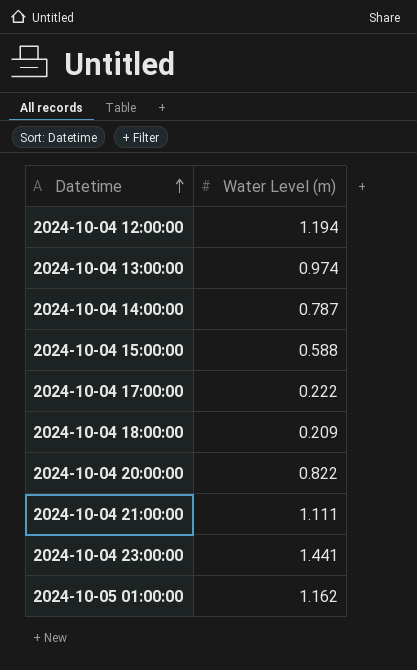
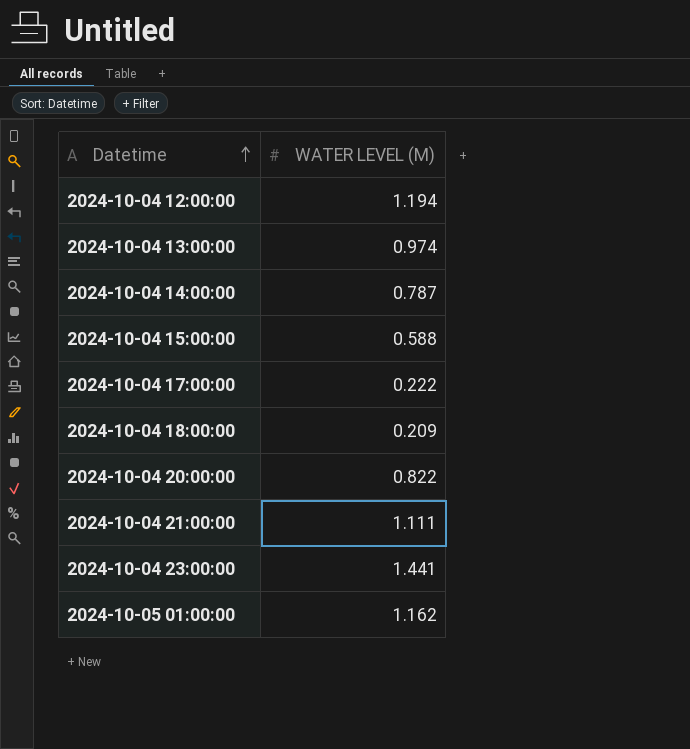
column name: Water Level (m) -> WATER LEVEL (M)

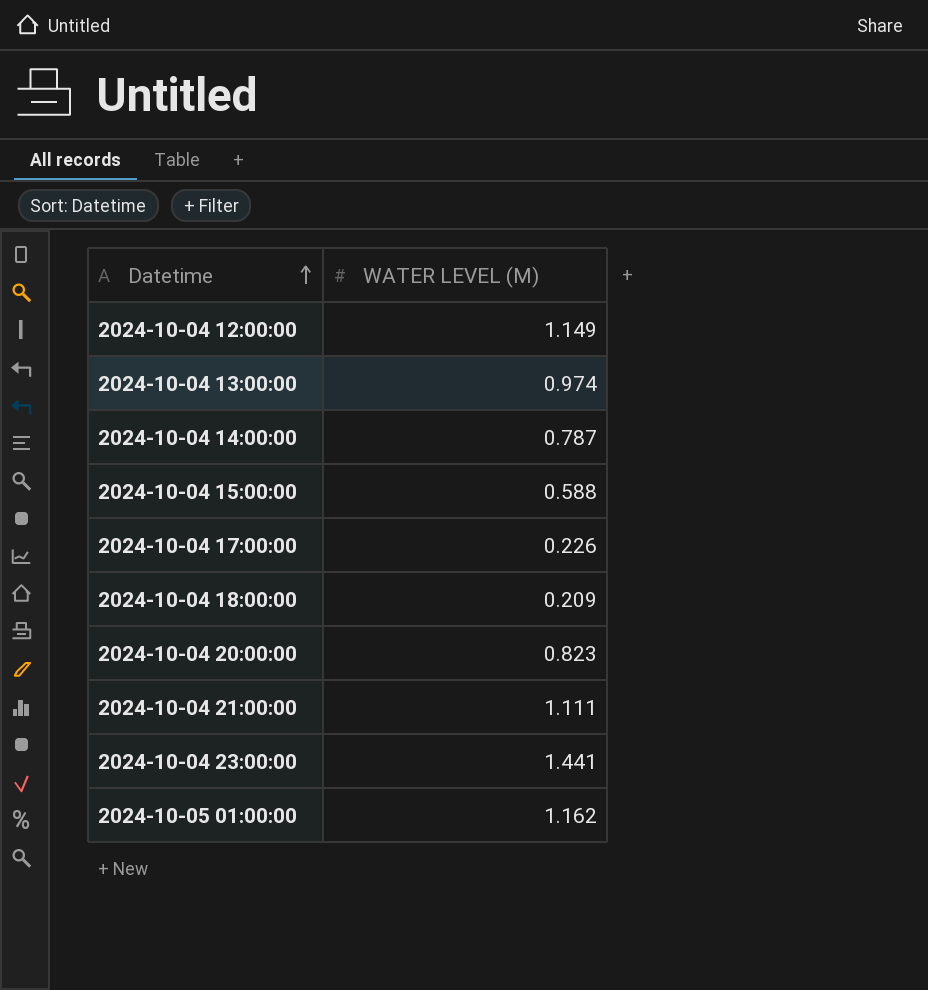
2024-10-04 12:00:00 | WATER LEVEL (M): 1.194 -> 1.149
2024-10-04 17:00:00 | WATER LEVEL (M): 0.222 -> 0.226
2024-10-04 20:00:00 | WATER LEVEL (M): 0.822 -> 0.823

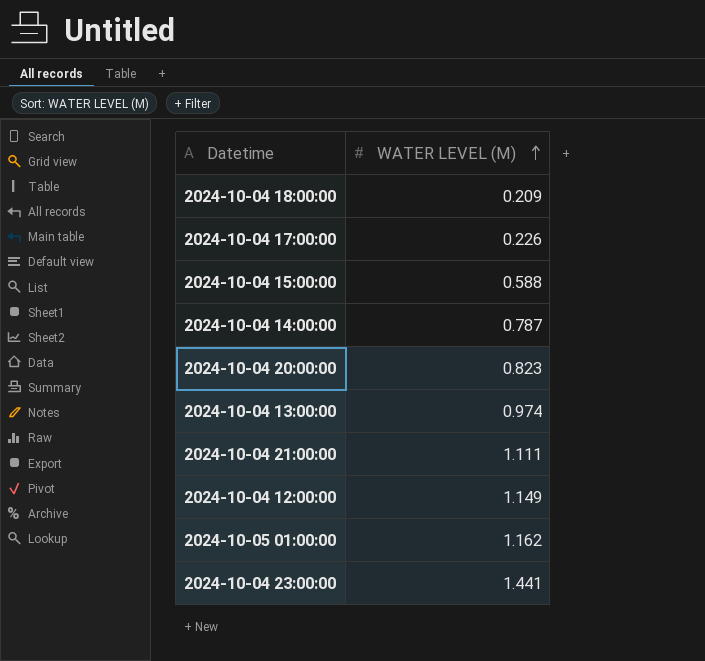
row order: Datetime ascending -> WATER LEVEL (M) ascending

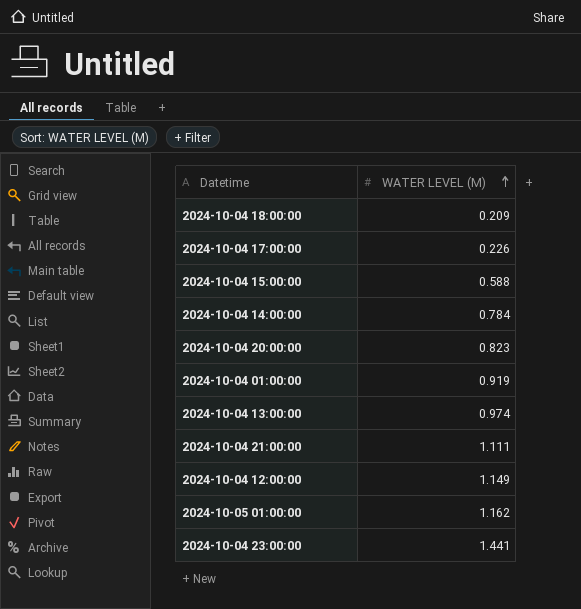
2024-10-04 14:00:00 | WATER LEVEL (M): 0.787 -> 0.784
row 2024-10-04 01:00:00: none -> 0.919

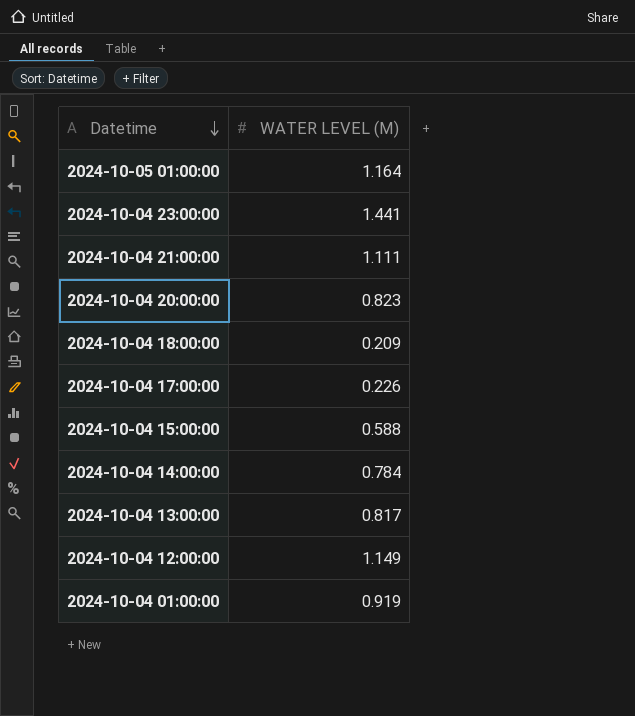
row order: WATER LEVEL (M) ascending -> Datetime descending
2024-10-05 01:00:00 | WATER LEVEL (M): 1.162 -> 1.164
2024-10-04 13:00:00 | WATER LEVEL (M): 0.974 -> 0.817

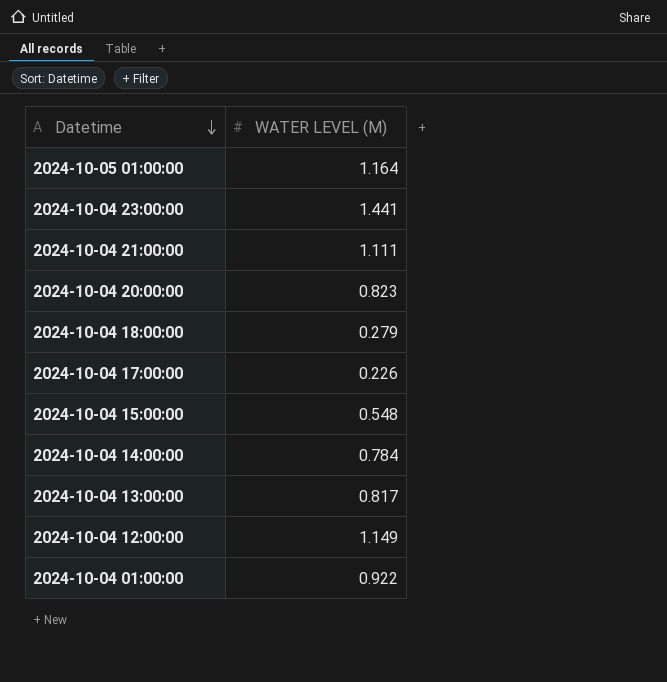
2024-10-04 18:00:00 | WATER LEVEL (M): 0.209 -> 0.279
2024-10-04 15:00:00 | WATER LEVEL (M): 0.588 -> 0.548
2024-10-04 01:00:00 | WATER LEVEL (M): 0.919 -> 0.922

